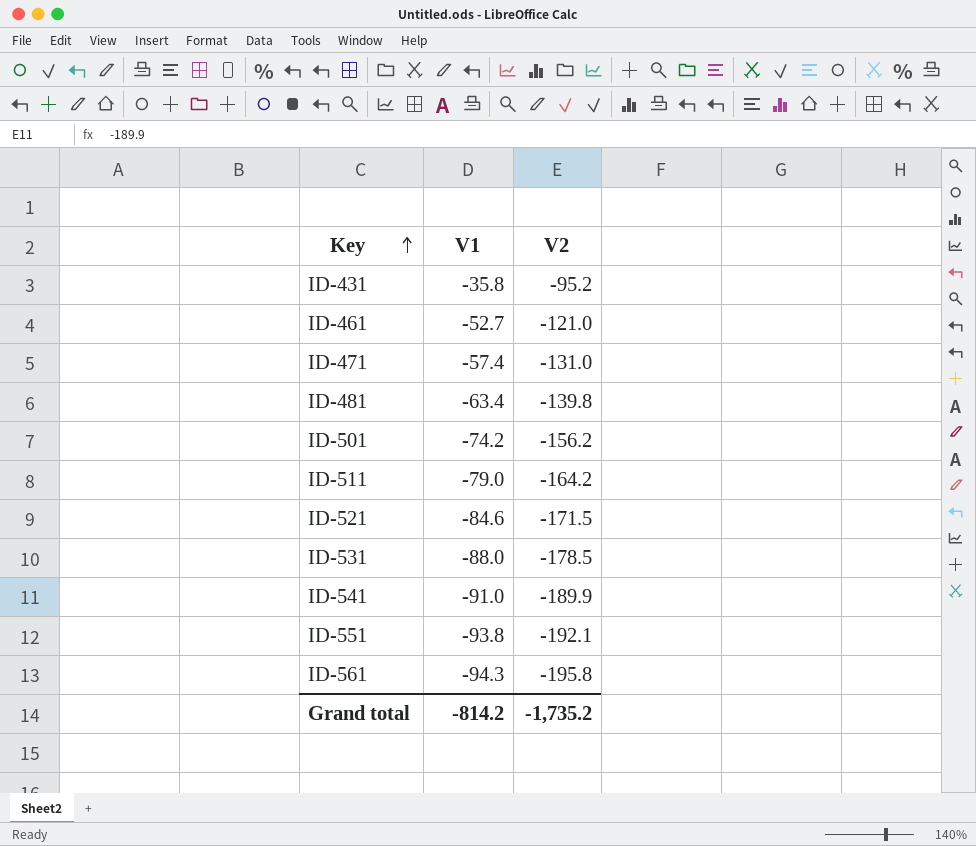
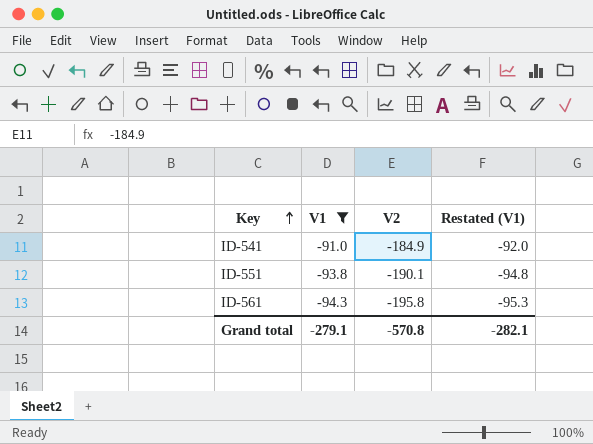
filter: none -> V1 <= -91.0
column Restated (V1) | formula: none -> [V1] - 1
ID-541 | V2: -189.9 -> -184.9
ID-551 | V2: -192.1 -> -190.1
Grand total | V1: -814.2 -> -279.1
Grand total | V2: -1,735.2 -> -570.8

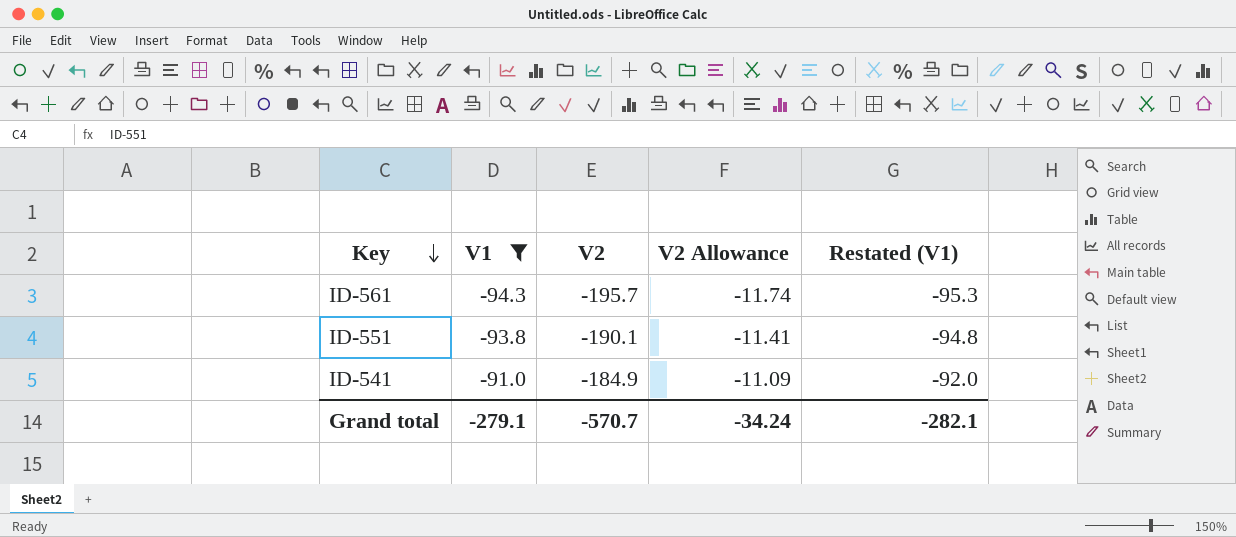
row order: Key ascending -> Key descending
column V2 Allowance | formula: none -> [V2] * 0.06
ID-561 | V2: -195.8 -> -195.7
Grand total | V2: -570.8 -> -570.7

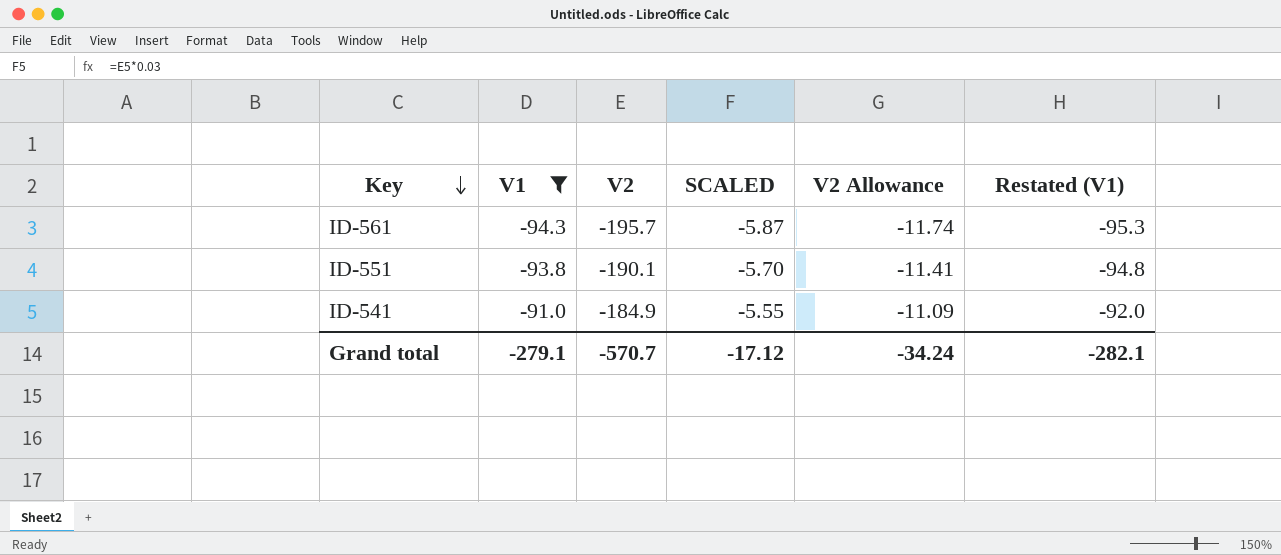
column SCALED | formula: none -> [V2] * 0.03

